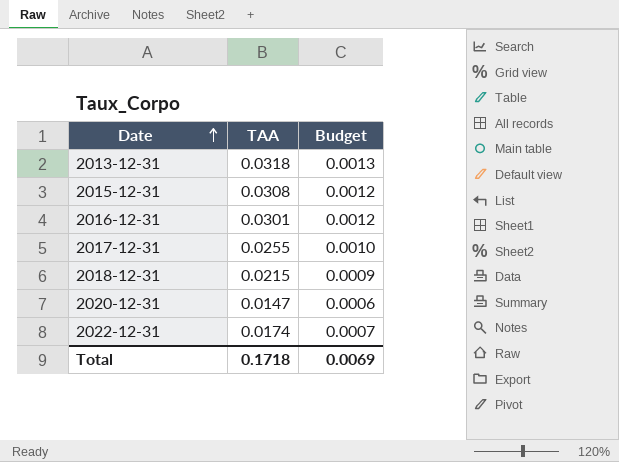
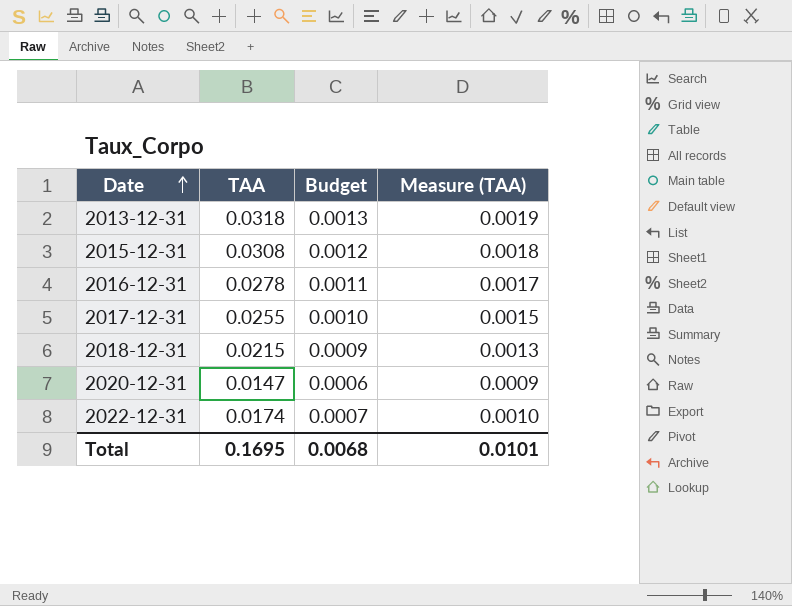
column Measure (TAA) | formula: none -> [TAA] * 0.06
2016-12-31 | TAA: 0.0301 -> 0.0278
2016-12-31 | Budget: 0.0012 -> 0.0011
Total | TAA: 0.1718 -> 0.1695
Total | Budget: 0.0069 -> 0.0068

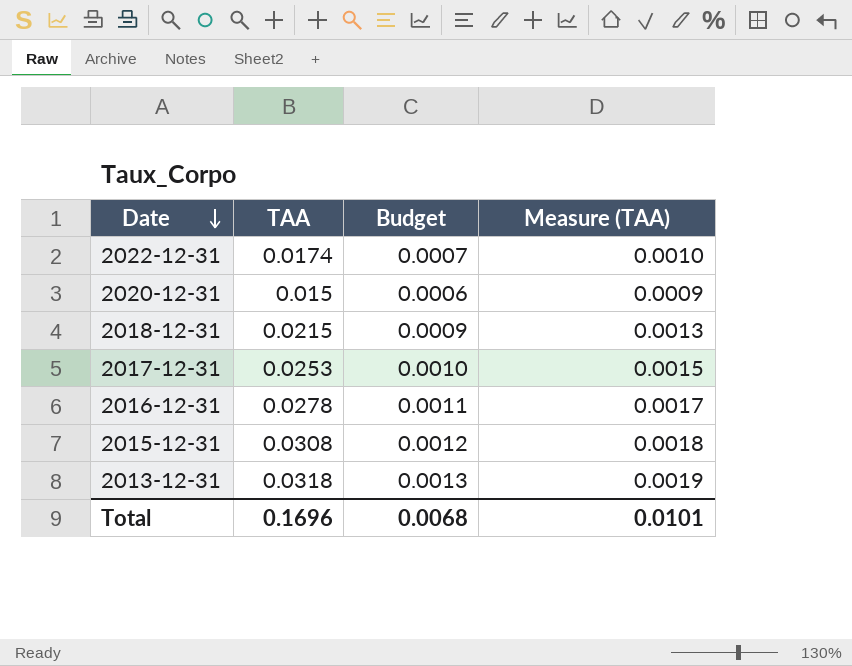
row order: Date ascending -> Date descending
2020-12-31 | TAA: 0.0147 -> 0.015
2017-12-31 | TAA: 0.0255 -> 0.0253
Total | TAA: 0.1695 -> 0.1696

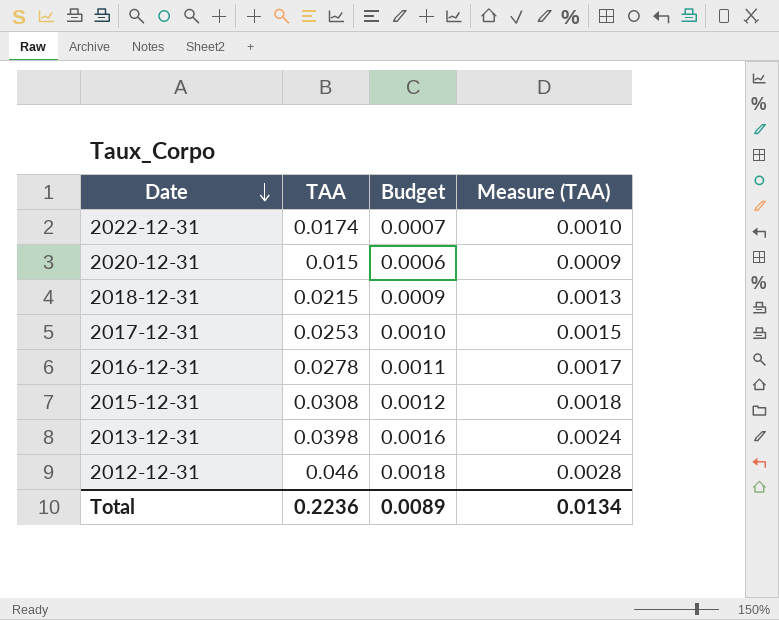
2013-12-31 | TAA: 0.0318 -> 0.0398
2013-12-31 | Budget: 0.0013 -> 0.0016
2013-12-31 | Measure (TAA): 0.0019 -> 0.0024
row 2012-12-31: none -> 0.046 | 0.0018 | 0.0028
Total | TAA: 0.1696 -> 0.2236
Total | Budget: 0.0068 -> 0.0089
Total | Measure (TAA): 0.0101 -> 0.0134

